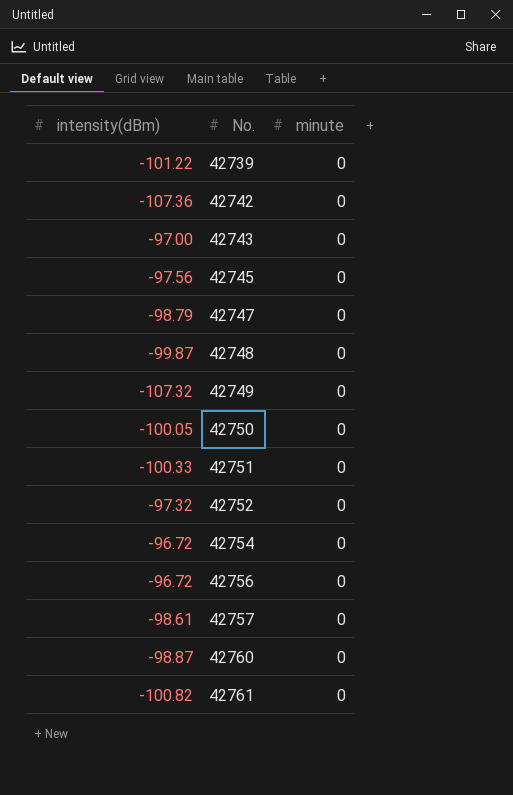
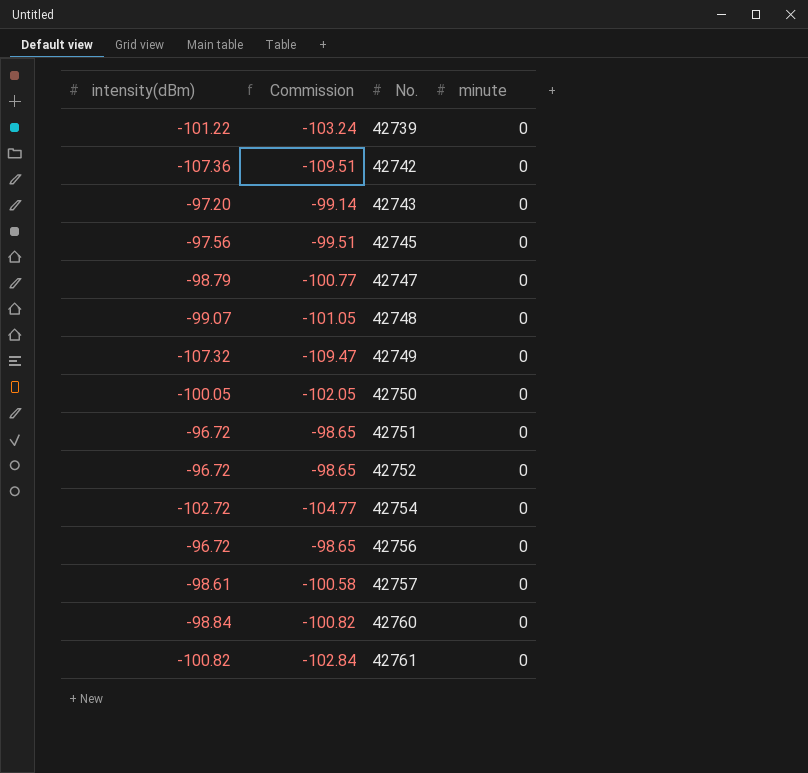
column Commission | formula: none -> [intensity(dBm)] * 1.02
42743 | intensity(dBm): -97.00 -> -97.20
42748 | intensity(dBm): -99.87 -> -99.07
42751 | intensity(dBm): -100.33 -> -96.72
42752 | intensity(dBm): -97.32 -> -96.72
42754 | intensity(dBm): -96.72 -> -102.72
42760 | intensity(dBm): -98.87 -> -98.84

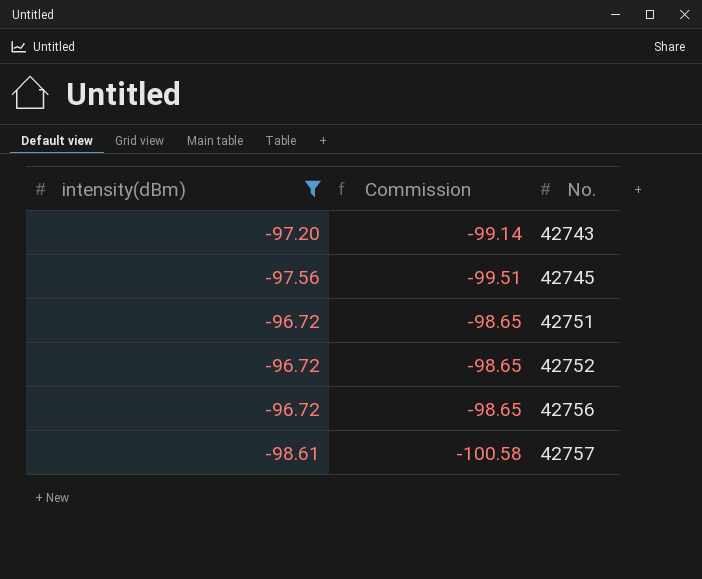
filter: none -> intensity(dBm) >= -98.61
column minute | position: 4 -> none

